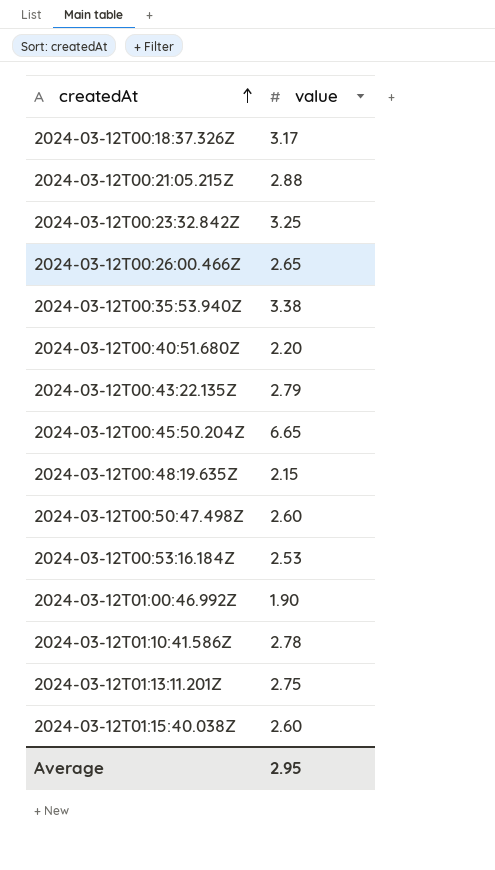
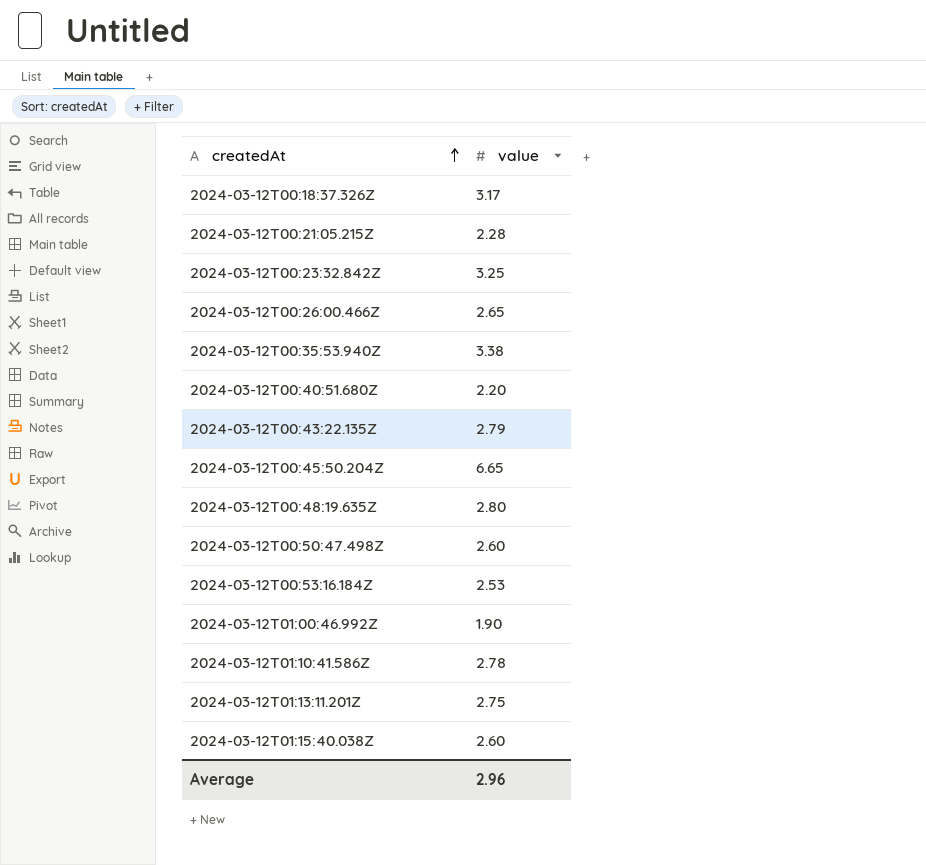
2024-03-12T00:21:05.215Z | value: 2.88 -> 2.28
2024-03-12T00:48:19.635Z | value: 2.15 -> 2.80
Average | value: 2.95 -> 2.96

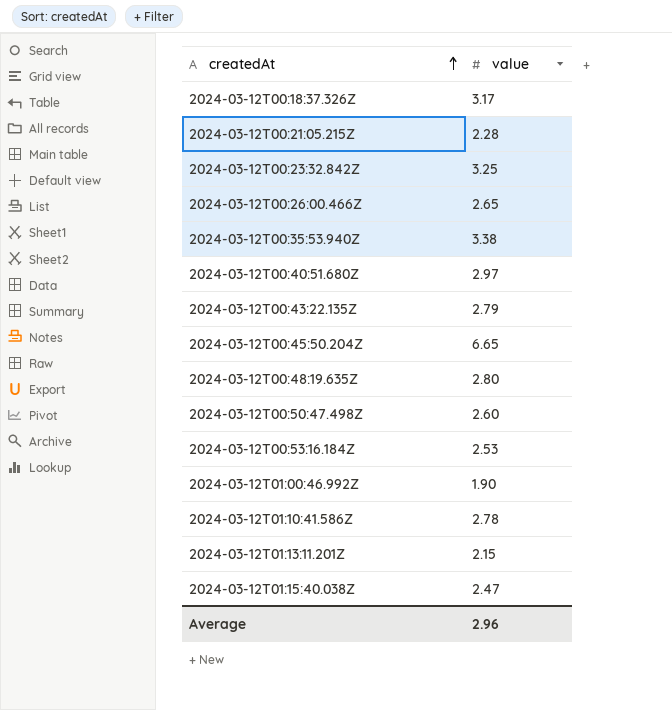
2024-03-12T00:40:51.680Z | value: 2.20 -> 2.97
2024-03-12T01:13:11.201Z | value: 2.75 -> 2.15
2024-03-12T01:15:40.038Z | value: 2.60 -> 2.47

